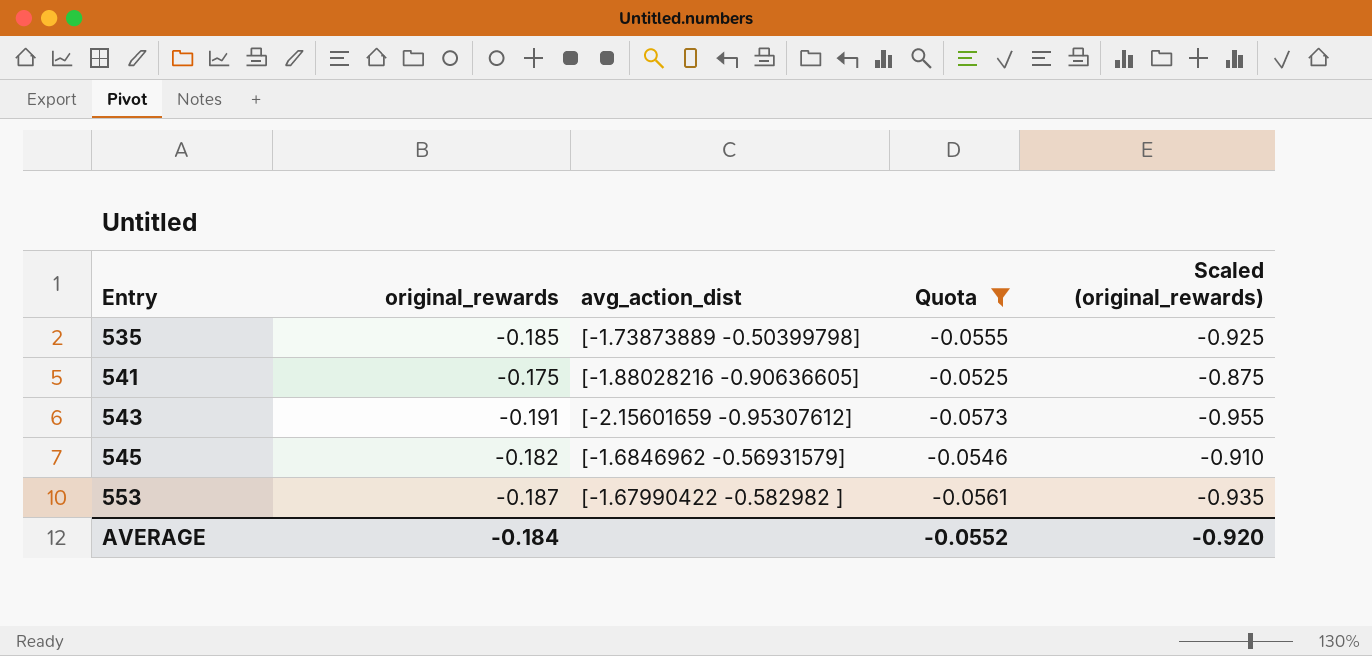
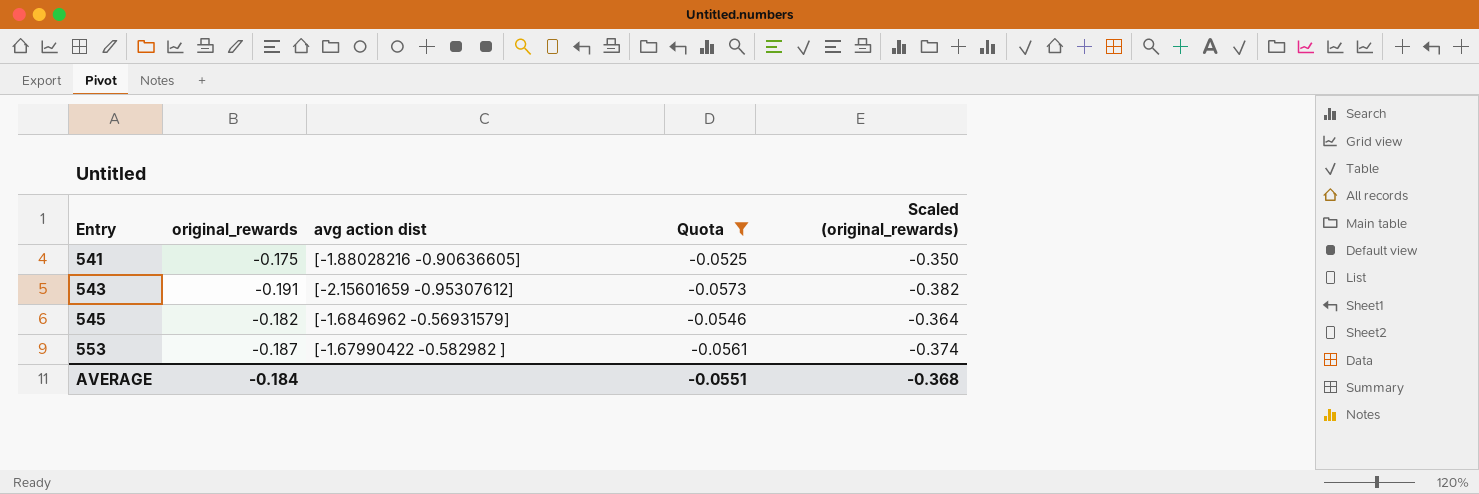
column name: avg_action_dist -> avg action dist
column Scaled (original_rewards) | formula: [original_rewards] * 5 -> [original_rewards] * 2
row 535: -0.185 | [-1.73873889 -0.50399798] | -0.0555 | -0.925 -> none
AVERAGE | Quota: -0.0552 -> -0.0551
AVERAGE | Scaled (original_rewards): -0.920 -> -0.368

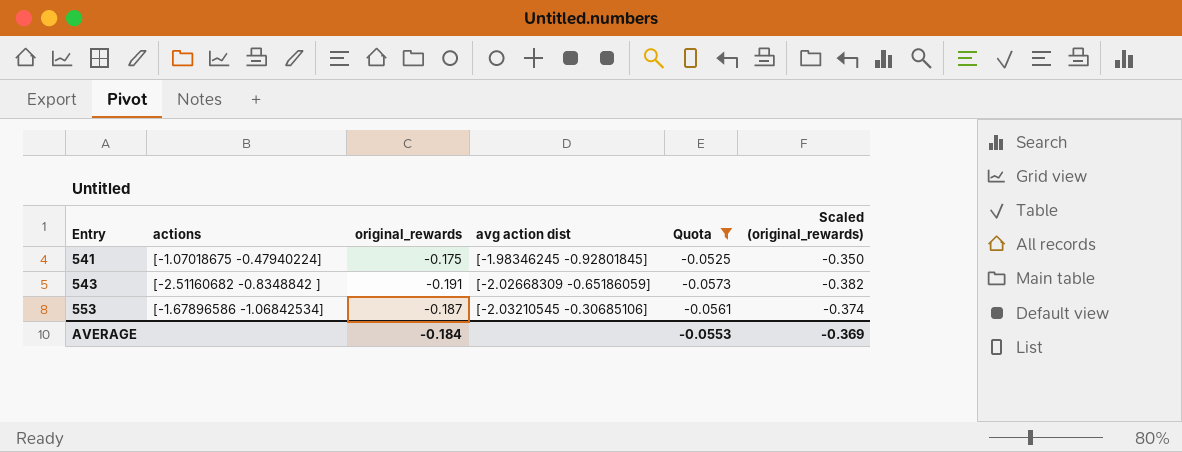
column actions | position: none -> 2
row 545: -0.182 | [-1.6846962 -0.56931579] | -0.0546 | -0.364 -> none
541 | avg action dist: [-1.88028216 -0.90636605] -> [-1.98346245 -0.92801845]
543 | avg action dist: [-2.15601659 -0.95307612] -> [-2.02668309 -0.65186059]
553 | avg action dist: [-1.67990422 -0.582982 ] -> [-2.03210545 -0.30685106]
AVERAGE | Quota: -0.0551 -> -0.0553
AVERAGE | Scaled (original_rewards): -0.368 -> -0.369

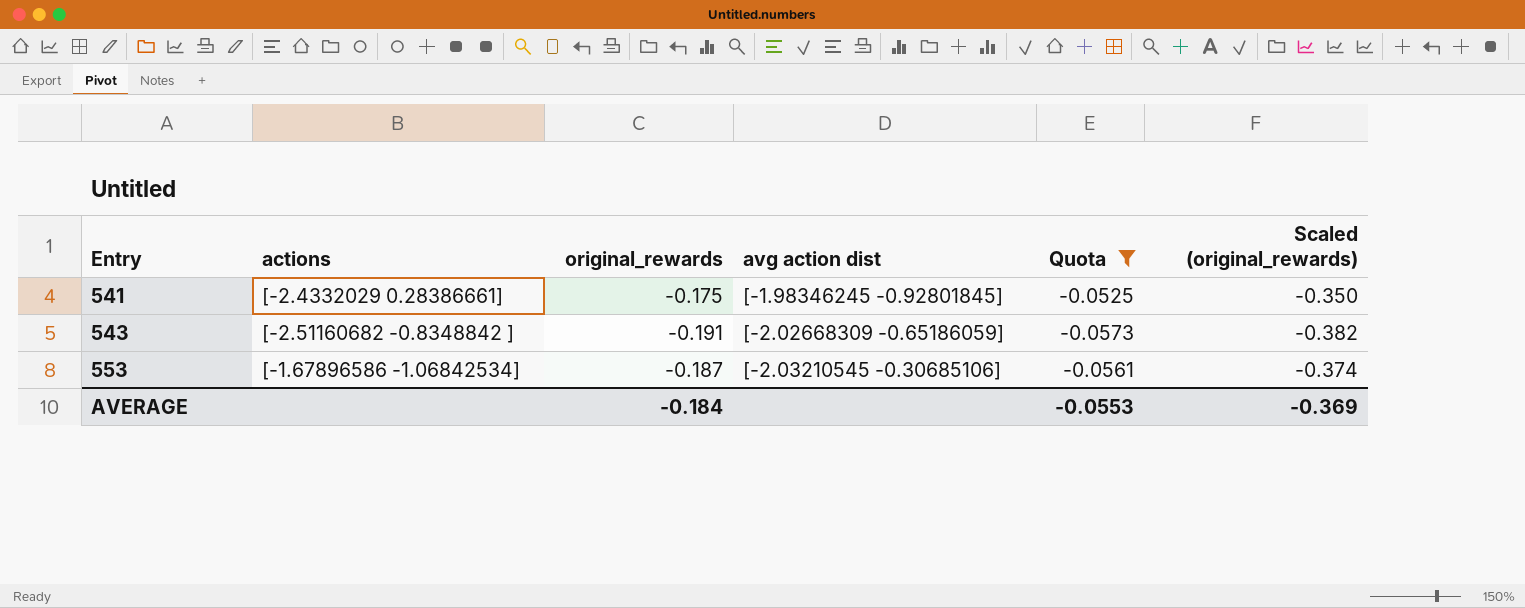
541 | actions: [-1.07018675 -0.47940224] -> [-2.4332029 0.28386661]

